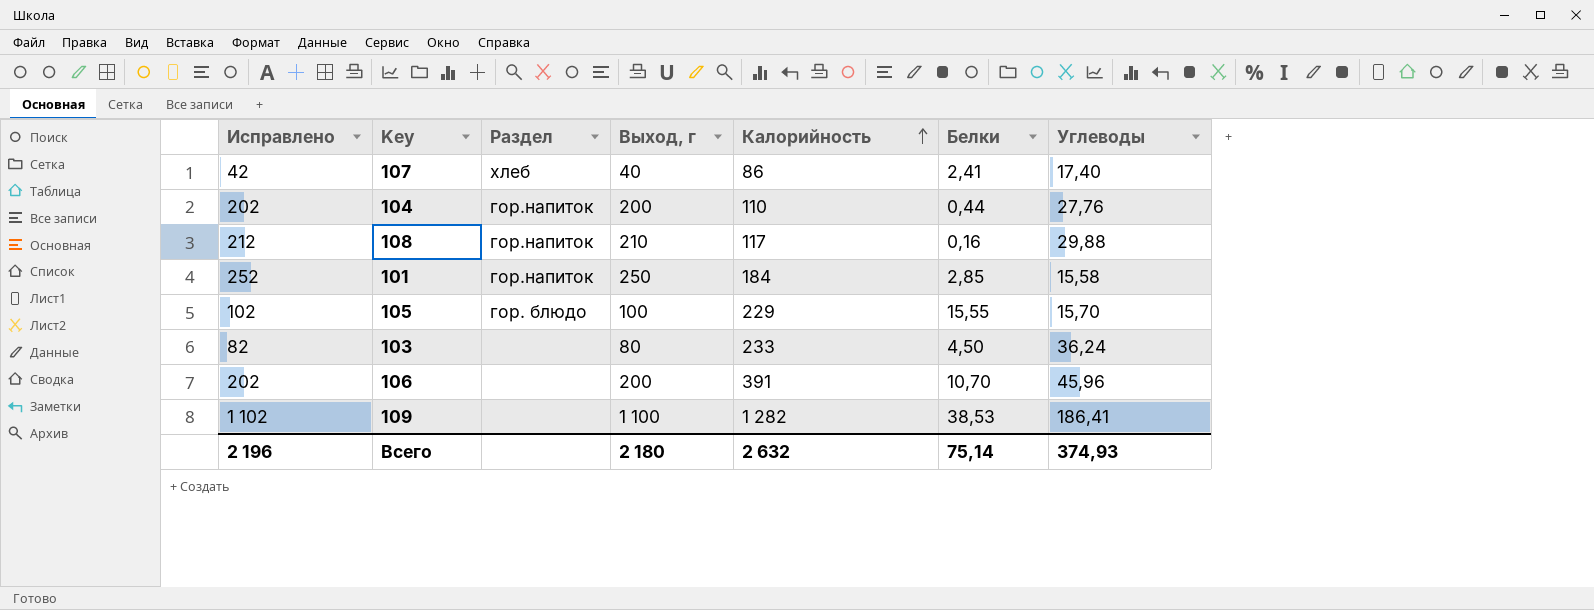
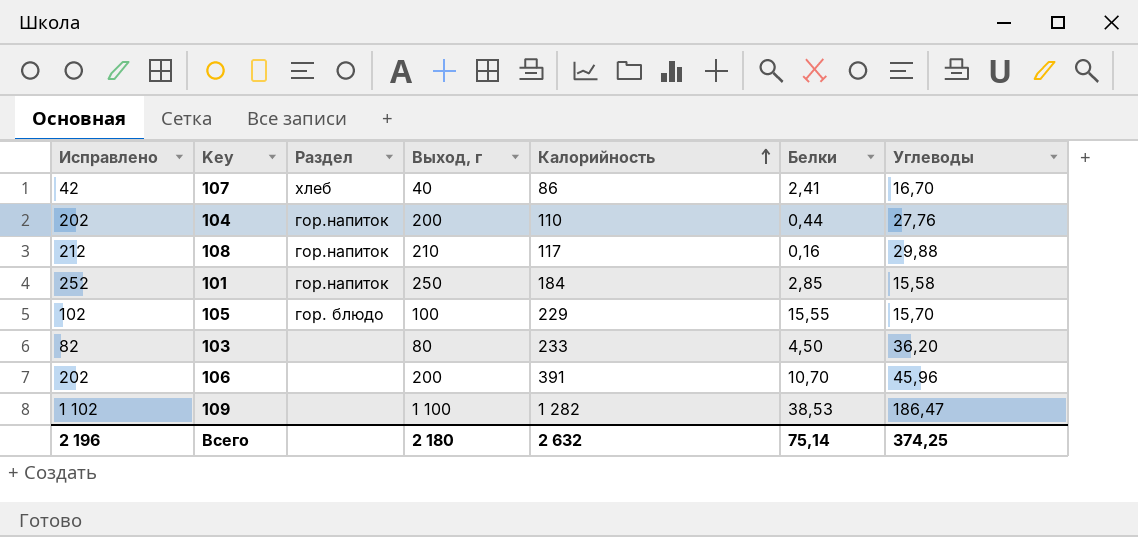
107 | Углеводы: 17,40 -> 16,70
103 | Углеводы: 36,24 -> 36,20
109 | Углеводы: 186,41 -> 186,47
Всего | Углеводы: 374,93 -> 374,25

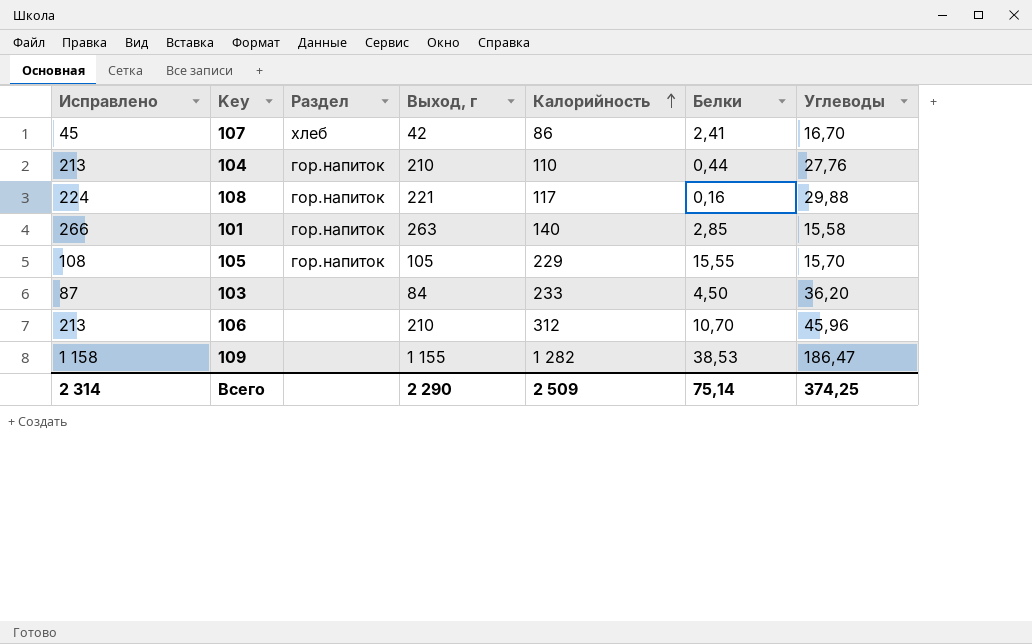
column Исправлено | formula: [Выход, г] + 2 -> [Выход, г] + 3
107 | Выход, г: 40 -> 42
104 | Выход, г: 200 -> 210
108 | Выход, г: 210 -> 221
101 | Выход, г: 250 -> 263
101 | Калорийность: 184 -> 140
105 | Раздел: гор. блюдо -> гор.напиток
105 | Выход, г: 100 -> 105
103 | Выход, г: 80 -> 84
106 | Выход, г: 200 -> 210
106 | Калорийность: 391 -> 312
109 | Выход, г: 1 100 -> 1 155
Всего | Исправлено: 2 196 -> 2 314
Всего | Выход, г: 2 180 -> 2 290
Всего | Калорийность: 2 632 -> 2 509

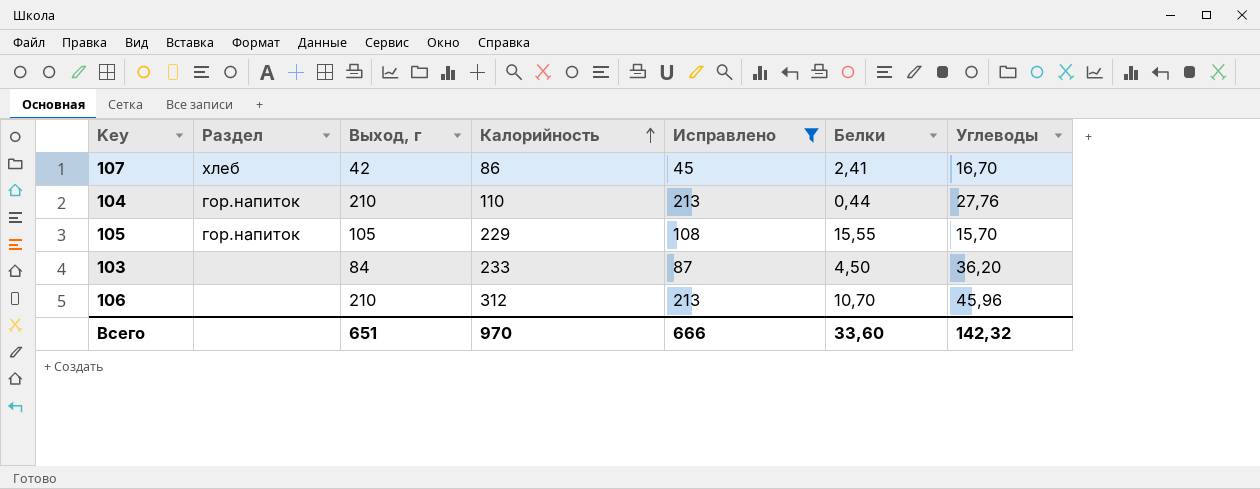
filter: none -> Исправлено <= 213
column Исправлено | position: 1 -> 5
Всего | Выход, г: 2 290 -> 651
Всего | Калорийность: 2 509 -> 970
Всего | Исправлено: 2 314 -> 666
Всего | Белки: 75,14 -> 33,60
Всего | Углеводы: 374,25 -> 142,32

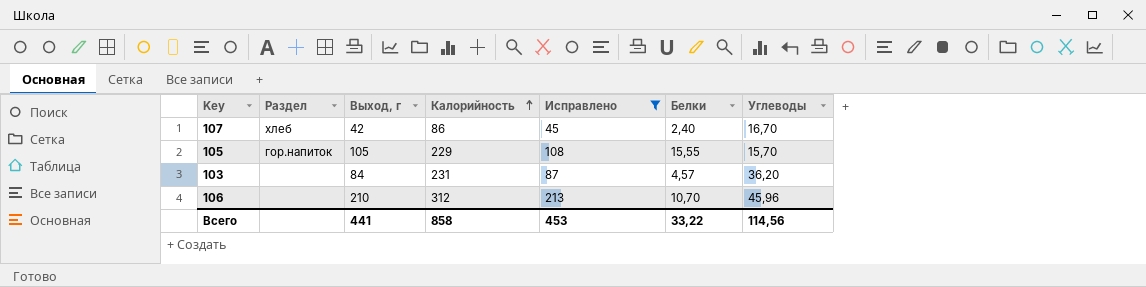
row 104: гор.напиток | 210 | 110 | 213 | 0,44 | 27,76 -> none
107 | Белки: 2,41 -> 2,40
103 | Калорийность: 233 -> 231
103 | Белки: 4,50 -> 4,57
Всего | Выход, г: 651 -> 441
Всего | Калорийность: 970 -> 858
Всего | Исправлено: 666 -> 453
Всего | Белки: 33,60 -> 33,22
Всего | Углеводы: 142,32 -> 114,56

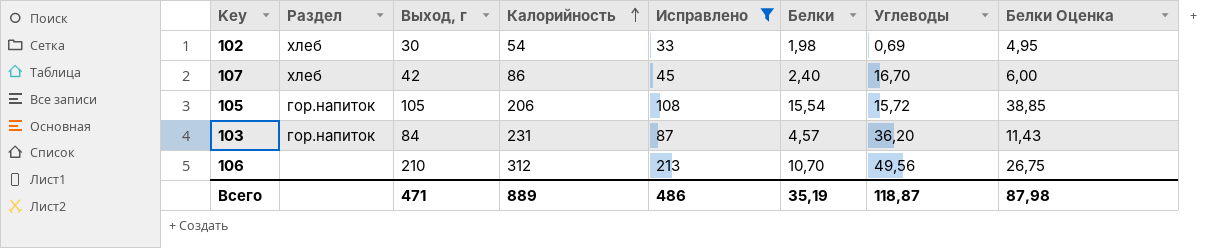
column Белки Оценка | formula: none -> [Белки] * 2,5
row 102: none -> хлеб | 30 | 54 | 33 | 1,98 | 0,69 | 4,95
105 | Калорийность: 229 -> 206
105 | Белки: 15,55 -> 15,54
105 | Углеводы: 15,70 -> 15,72
103 | Раздел: none -> гор.напиток
106 | Углеводы: 45,96 -> 49,56
Всего | Выход, г: 441 -> 471
Всего | Калорийность: 858 -> 889
Всего | Исправлено: 453 -> 486
Всего | Белки: 33,22 -> 35,19
Всего | Углеводы: 114,56 -> 118,87

